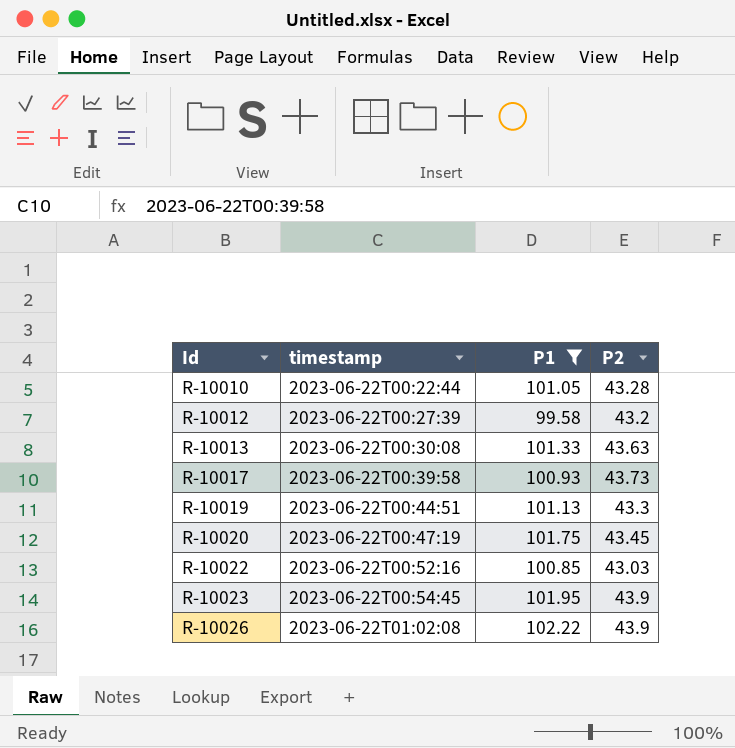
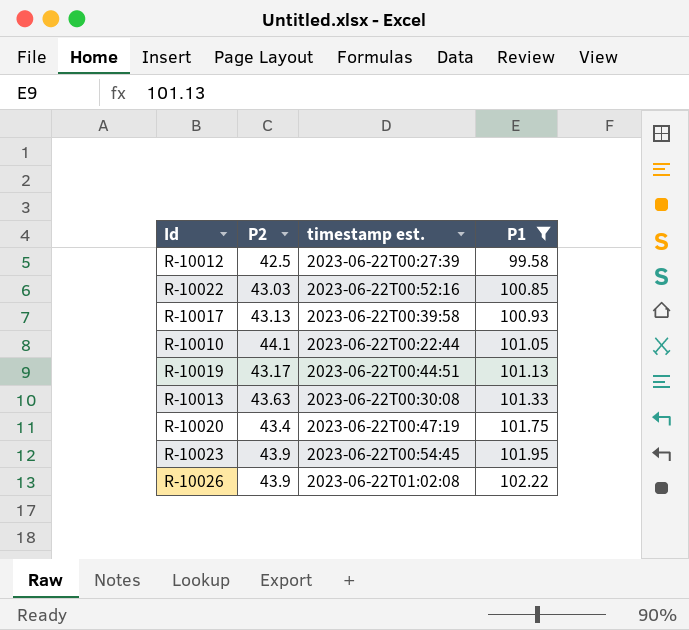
row order: Id ascending -> P1 ascending
column P2 | position: 4 -> 2
column name: timestamp -> timestamp est.
R-10012 | P2: 43.2 -> 42.5
R-10017 | P2: 43.73 -> 43.13
R-10010 | P2: 43.28 -> 44.1
R-10019 | P2: 43.3 -> 43.17
R-10020 | P2: 43.45 -> 43.4

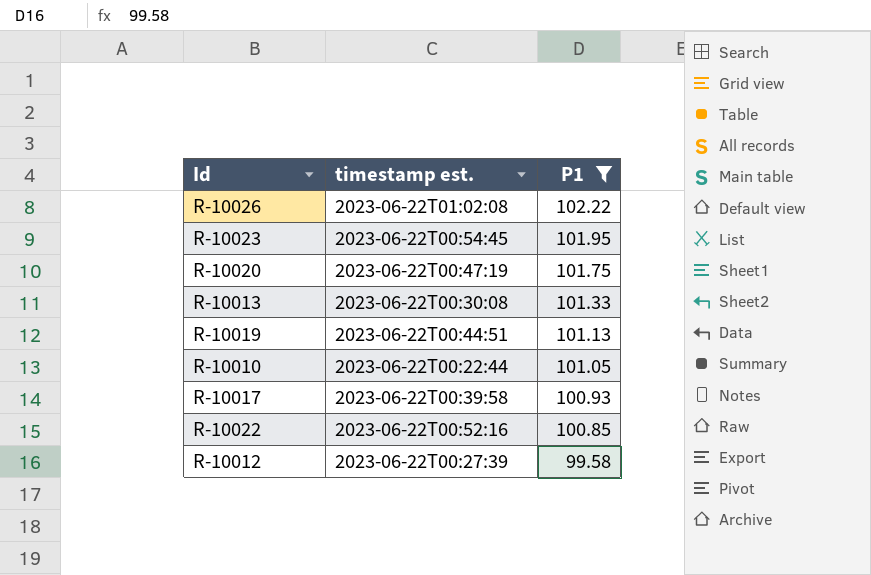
row order: P1 ascending -> P1 descending
column P2 | position: 2 -> none

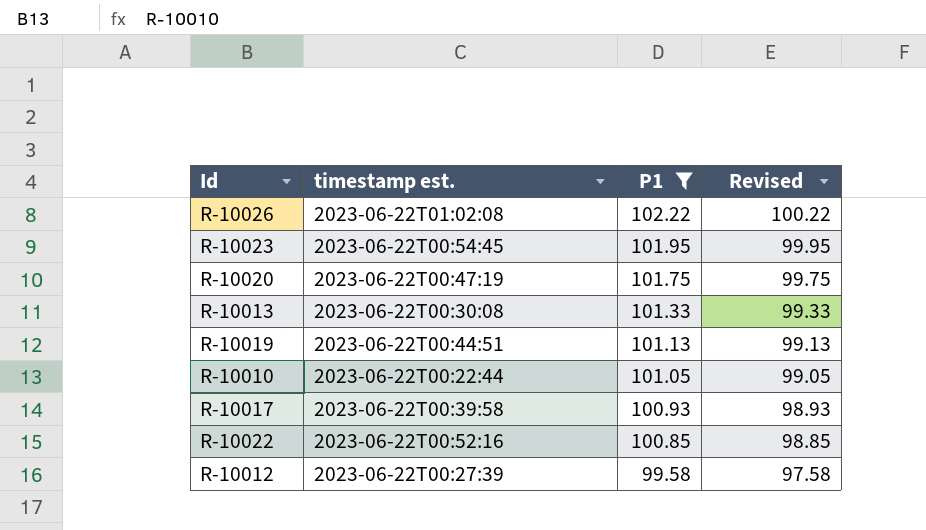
column Revised | formula: none -> [P1] - 2

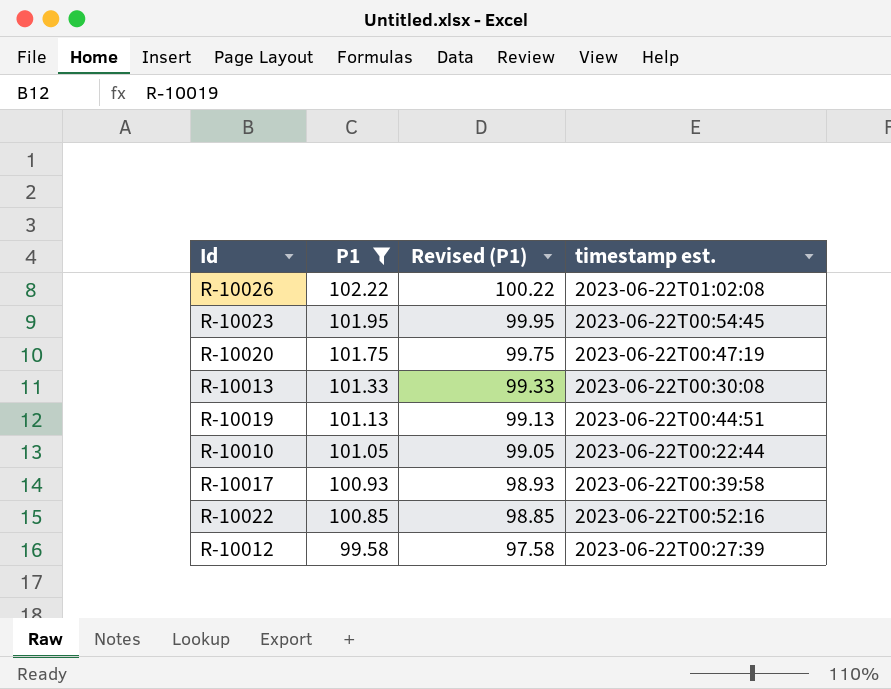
column name: Revised -> Revised (P1)
column timestamp est. | position: 2 -> 4

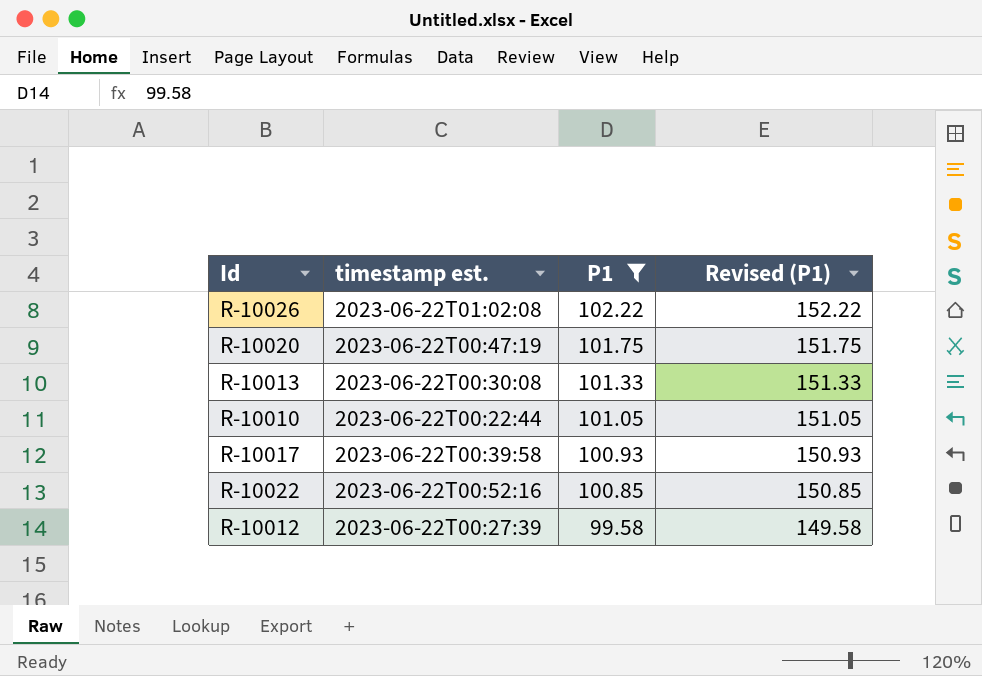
column timestamp est. | position: 4 -> 2
column Revised (P1) | formula: [P1] - 2 -> [P1] + 50
row R-10023: 101.95 | 99.95 | 2023-06-22T00:54:45 -> none
row R-10019: 101.13 | 99.13 | 2023-06-22T00:44:51 -> none

